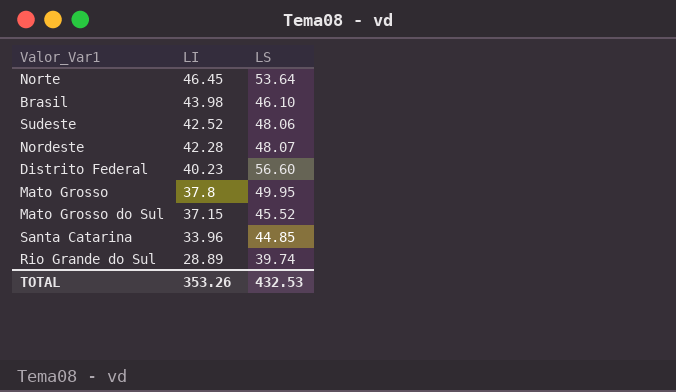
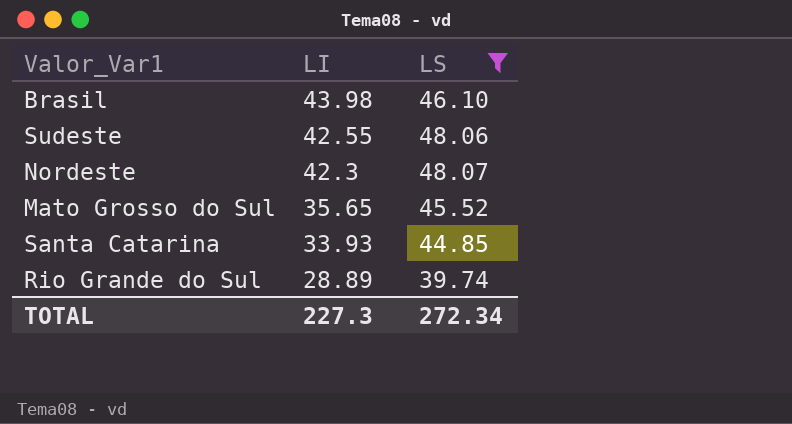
filter: none -> LS <= 48.07
Sudeste | LI: 42.52 -> 42.55
Nordeste | LI: 42.28 -> 42.3
Mato Grosso do Sul | LI: 37.15 -> 35.65
Santa Catarina | LI: 33.96 -> 33.93
TOTAL | LI: 353.26 -> 227.3
TOTAL | LS: 432.53 -> 272.34

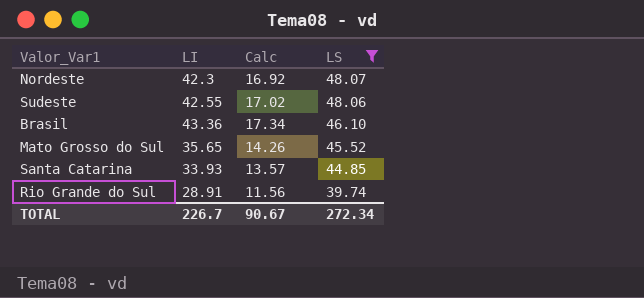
row order: LI descending -> LS descending
column Calc | formula: none -> [LI] * 0.4
Brasil | LI: 43.98 -> 43.36
Rio Grande do Sul | LI: 28.89 -> 28.91
TOTAL | LI: 227.3 -> 226.7

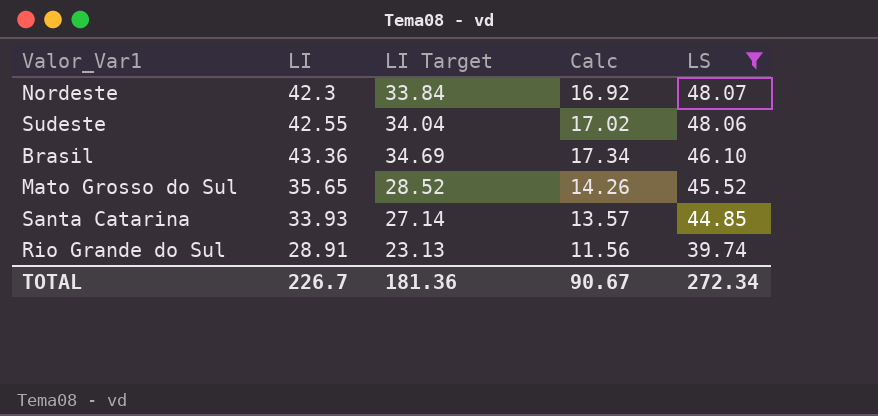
column LI Target | formula: none -> [LI] * 0.8

